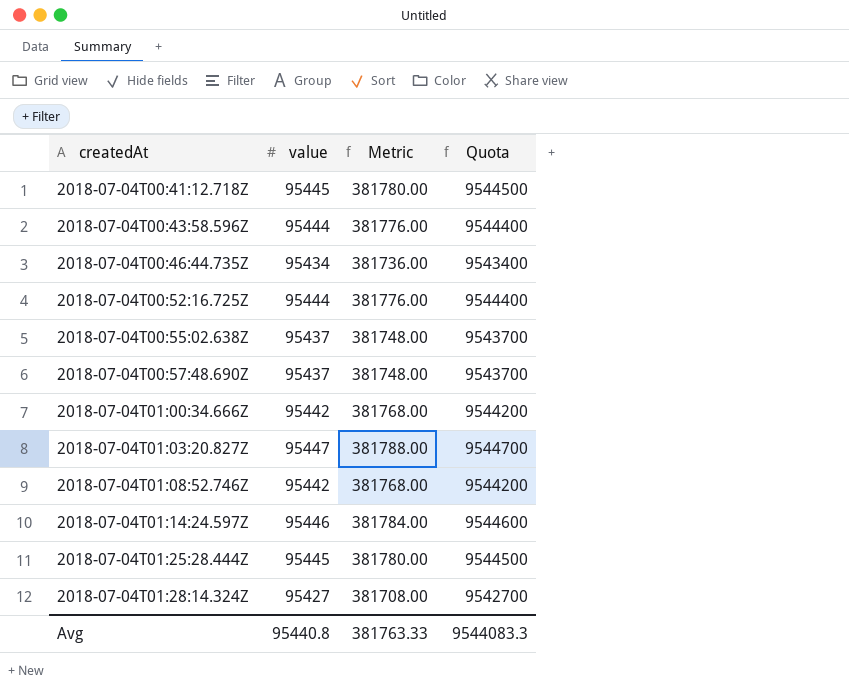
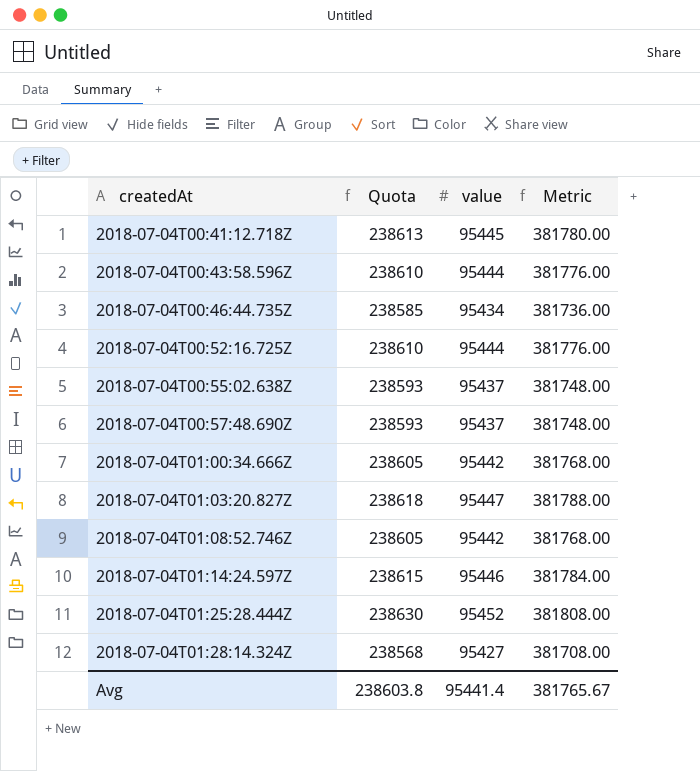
column Quota | formula: [value] * 100 -> [value] * 2.5
column Quota | position: 4 -> 2
2018-07-04T01:25:28.444Z | value: 95445 -> 95452
2018-07-04T01:25:28.444Z | Metric: 381780.00 -> 381808.00
Avg | Quota: 9544083.3 -> 238603.8
Avg | value: 95440.8 -> 95441.4
Avg | Metric: 381763.33 -> 381765.67

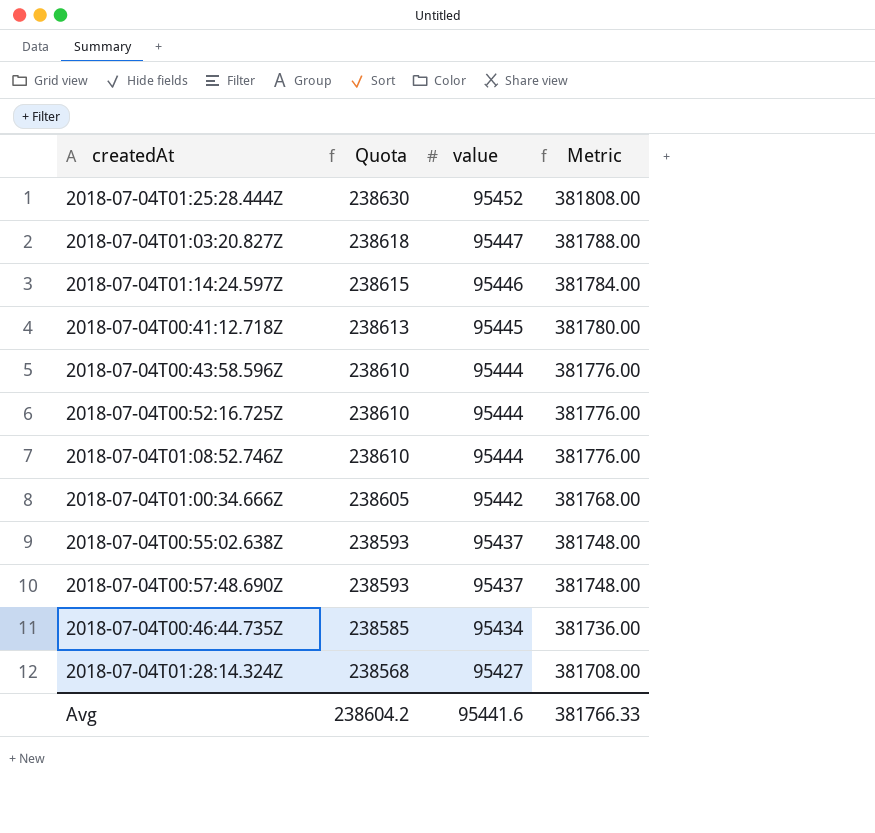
row order: createdAt ascending -> Quota descending
2018-07-04T01:08:52.746Z | Quota: 238605 -> 238610
2018-07-04T01:08:52.746Z | value: 95442 -> 95444
2018-07-04T01:08:52.746Z | Metric: 381768.00 -> 381776.00
Avg | Quota: 238603.8 -> 238604.2
Avg | value: 95441.4 -> 95441.6
Avg | Metric: 381765.67 -> 381766.33

